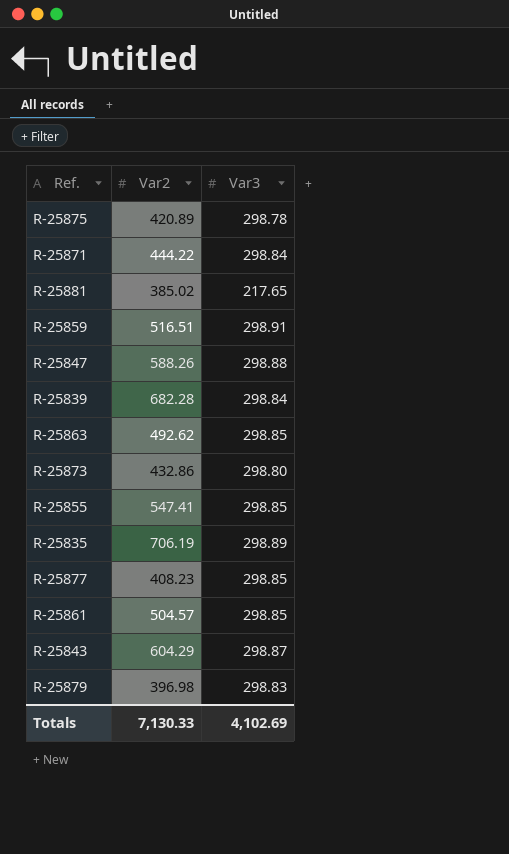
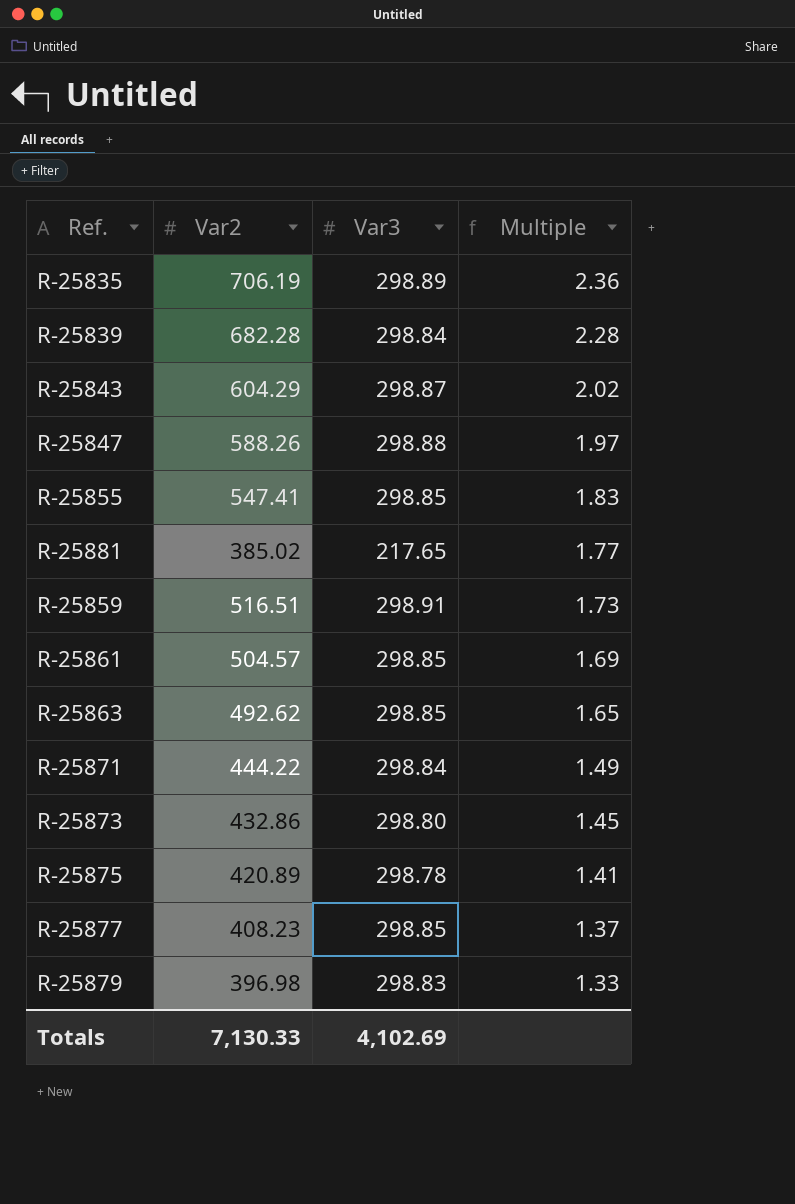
row order: none -> Multiple descending
column Multiple | formula: none -> [Var2] / [Var3]

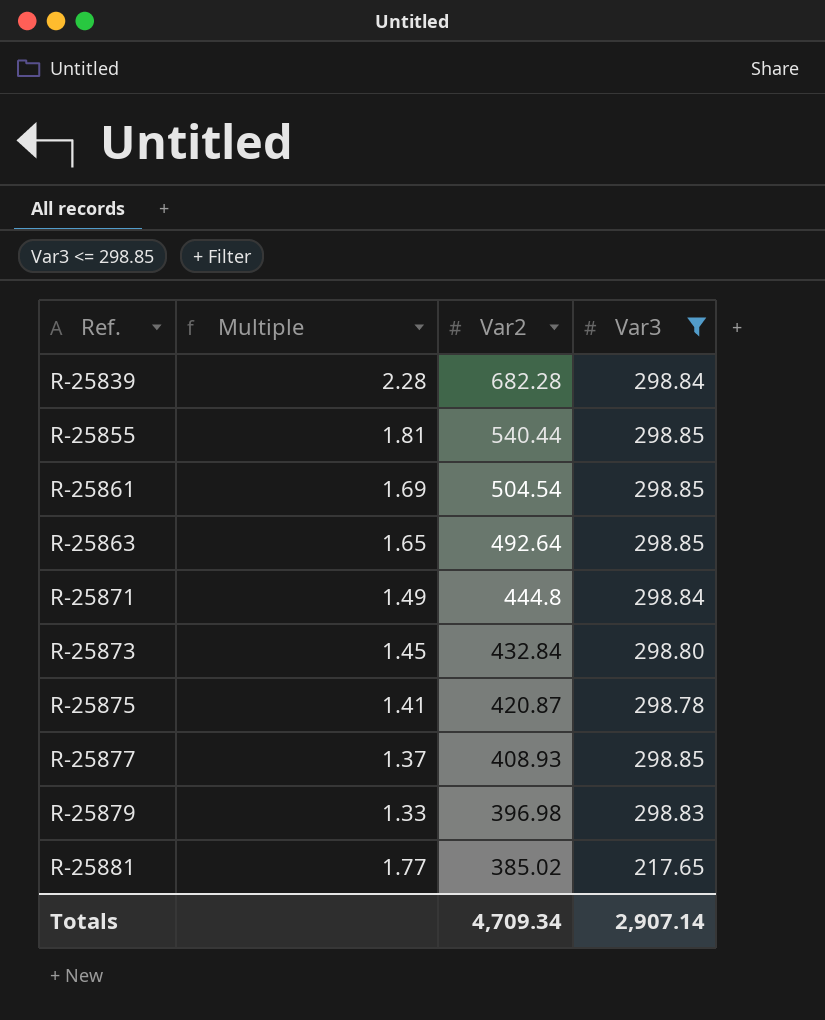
filter: none -> Var3 <= 298.85
row order: Multiple descending -> Ref. ascending
column Multiple | position: 4 -> 2
R-25855 | Multiple: 1.83 -> 1.81
R-25855 | Var2: 547.41 -> 540.44
R-25861 | Var2: 504.57 -> 504.54
R-25863 | Var2: 492.62 -> 492.64
R-25871 | Var2: 444.22 -> 444.8
R-25873 | Var2: 432.86 -> 432.84
R-25875 | Var2: 420.89 -> 420.87
R-25877 | Var2: 408.23 -> 408.93
Totals | Var2: 7,130.33 -> 4,709.34
Totals | Var3: 4,102.69 -> 2,907.14

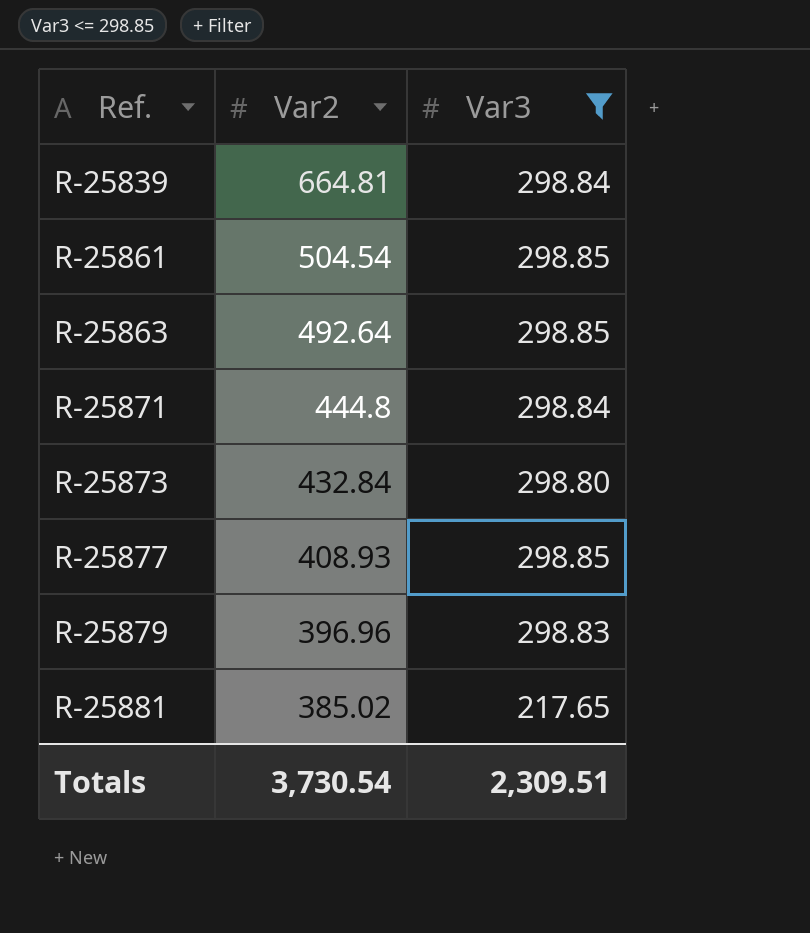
column Multiple | formula: [Var2] / [Var3] -> none
row R-25855: 1.81 | 540.44 | 298.85 -> none
row R-25875: 1.41 | 420.87 | 298.78 -> none
R-25839 | Var2: 682.28 -> 664.81
R-25879 | Var2: 396.98 -> 396.96
Totals | Var2: 4,709.34 -> 3,730.54
Totals | Var3: 2,907.14 -> 2,309.51

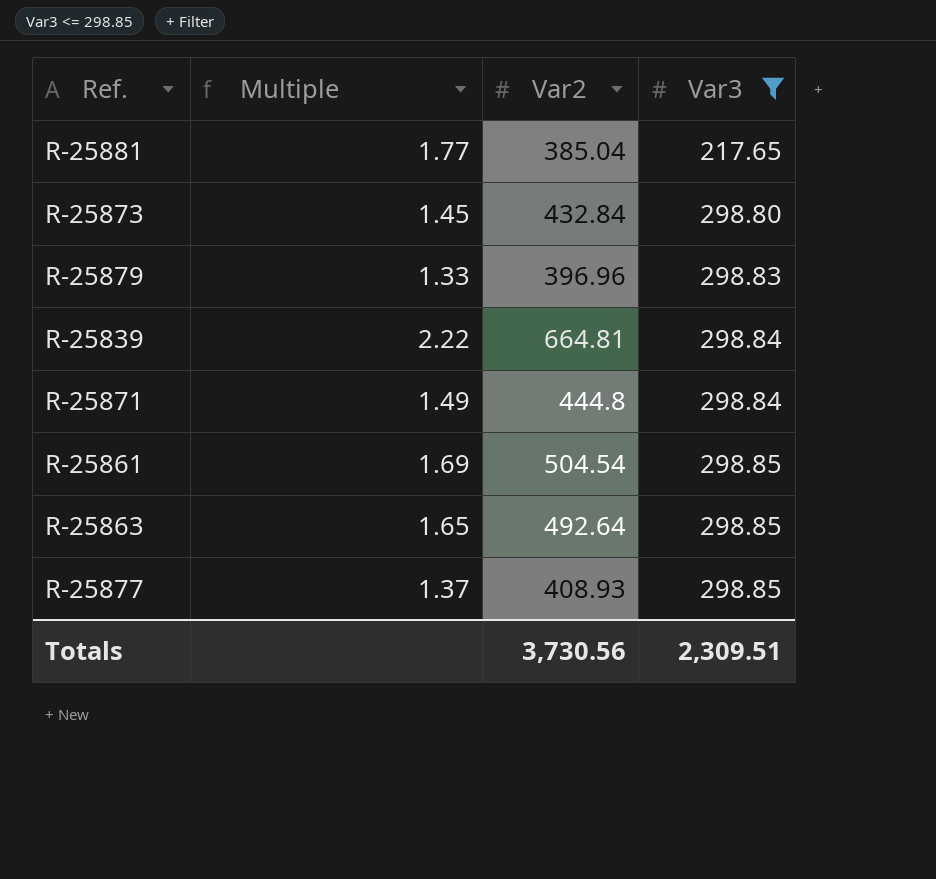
row order: Ref. ascending -> Var3 ascending
column Multiple | formula: none -> [Var2] / [Var3]
R-25881 | Var2: 385.02 -> 385.04
Totals | Var2: 3,730.54 -> 3,730.56

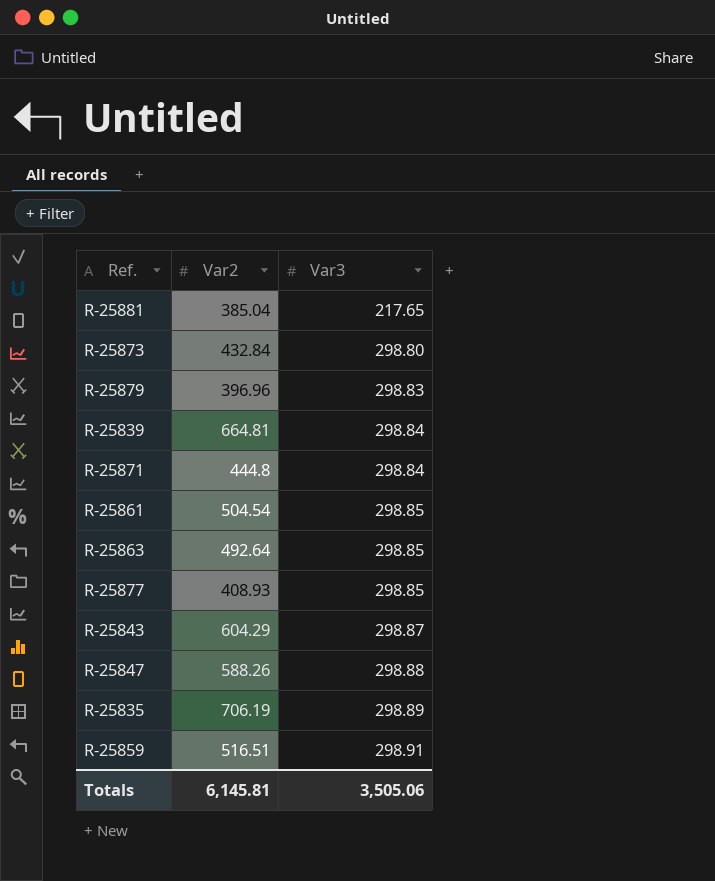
filter: Var3 <= 298.85 -> none
column Multiple | formula: [Var2] / [Var3] -> none
Totals | Var2: 3,730.56 -> 6,145.81
Totals | Var3: 2,309.51 -> 3,505.06

